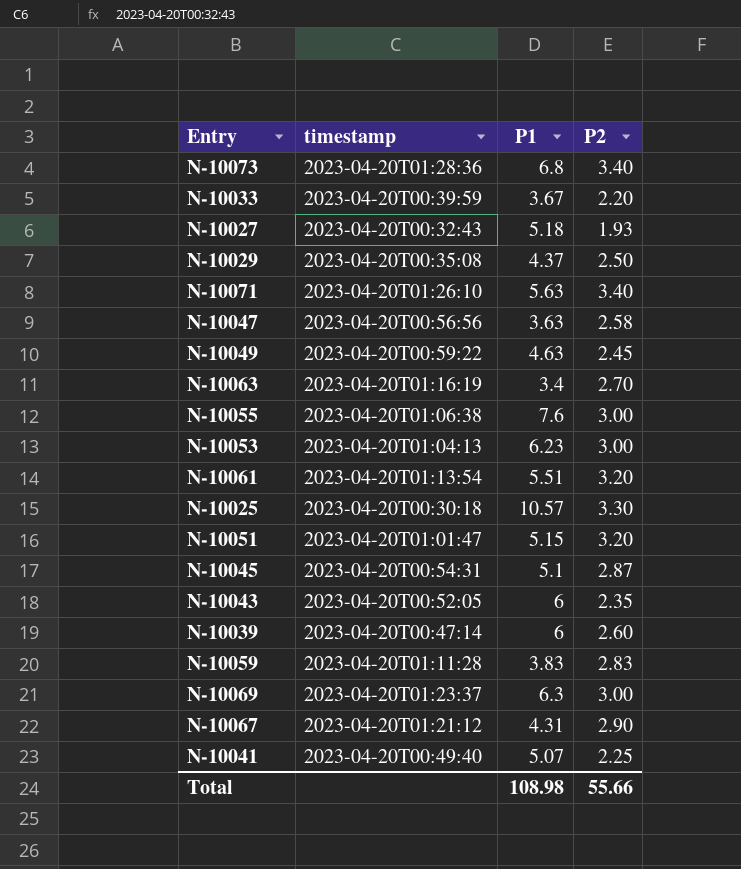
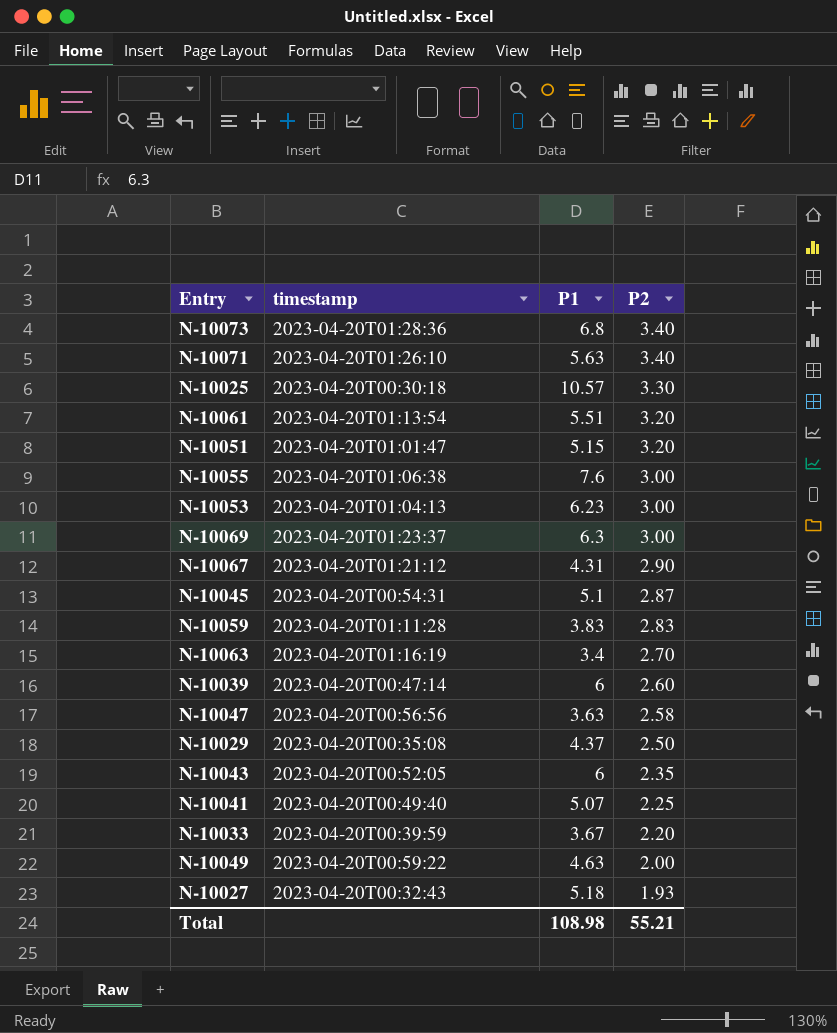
row order: none -> P2 descending
N-10049 | P2: 2.45 -> 2.00
Total | P2: 55.66 -> 55.21

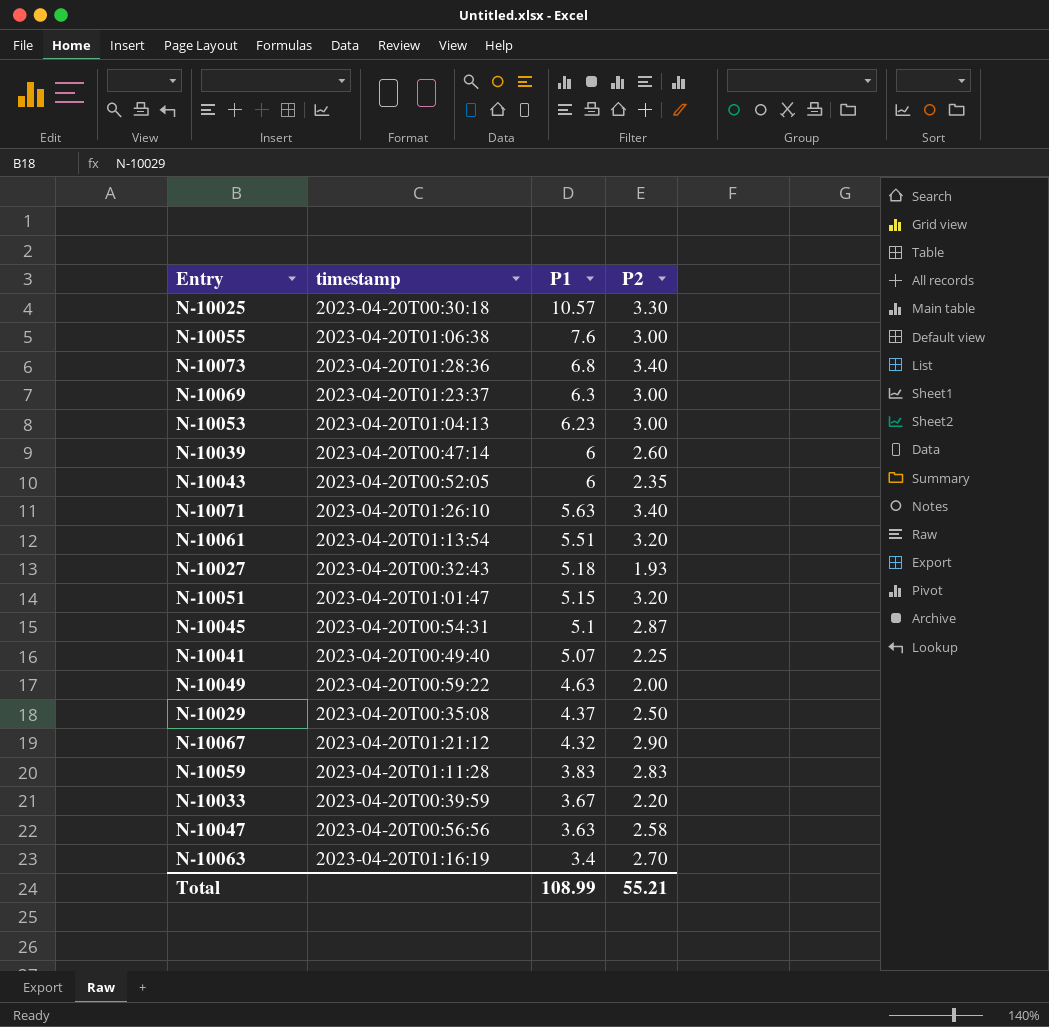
row order: P2 descending -> P1 descending
N-10067 | P1: 4.31 -> 4.32
Total | P1: 108.98 -> 108.99

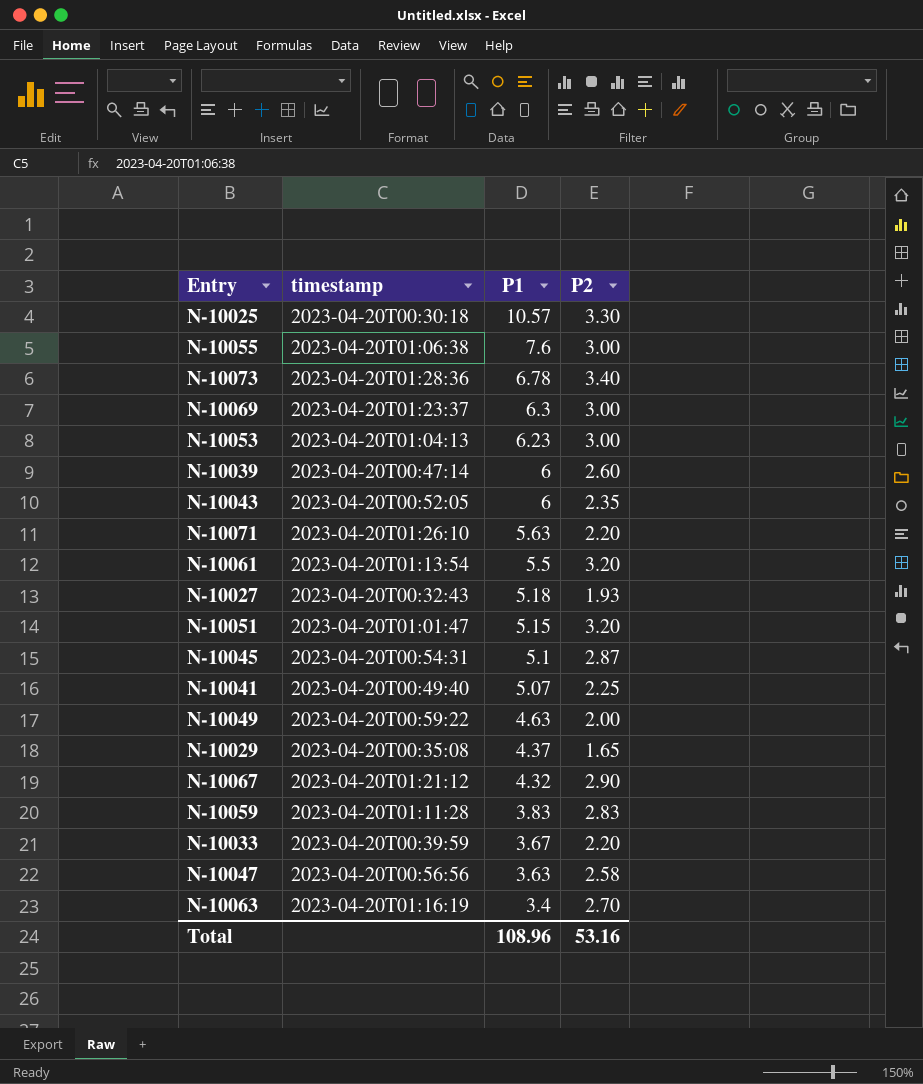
N-10073 | P1: 6.8 -> 6.78
N-10071 | P2: 3.40 -> 2.20
N-10061 | P1: 5.51 -> 5.5
N-10029 | P2: 2.50 -> 1.65
Total | P1: 108.99 -> 108.96
Total | P2: 55.21 -> 53.16

